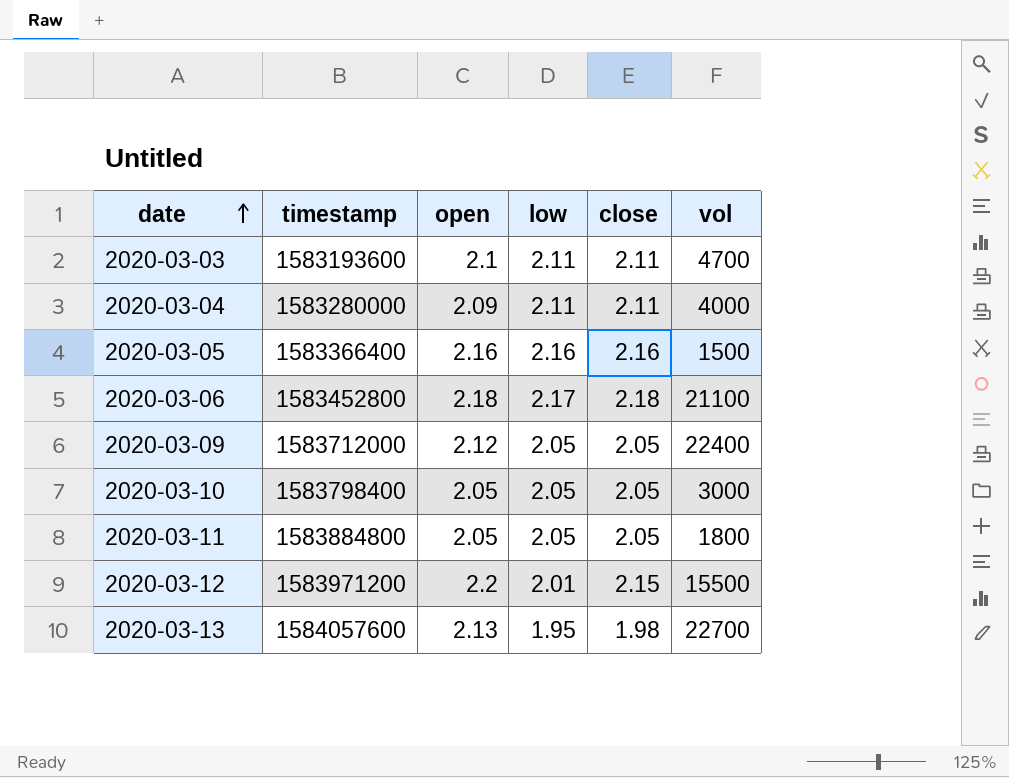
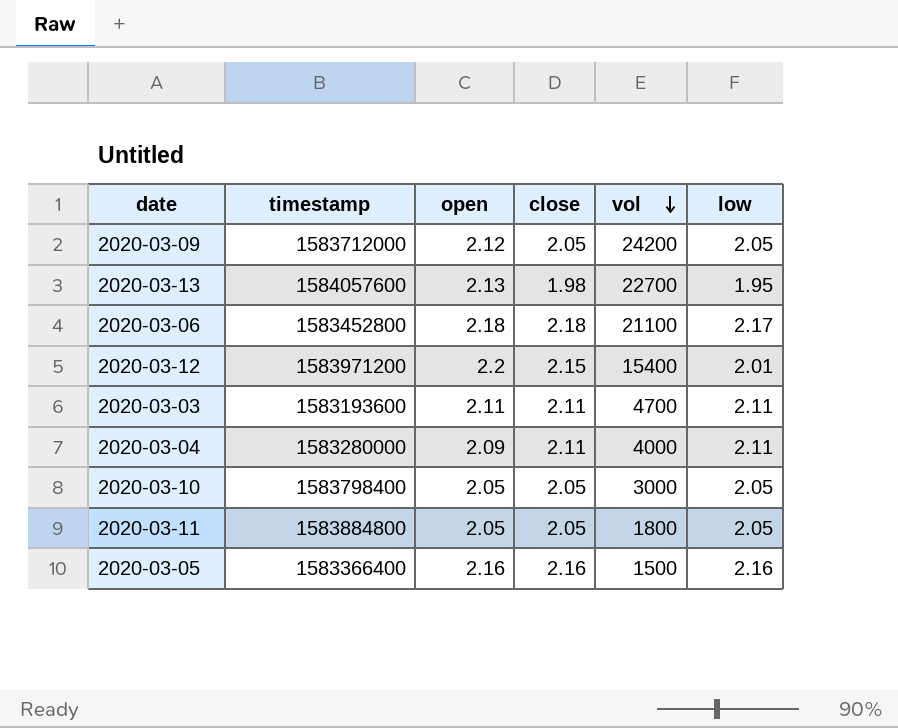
row order: date ascending -> vol descending
column low | position: 4 -> 6
2020-03-09 | vol: 22400 -> 24200
2020-03-12 | vol: 15500 -> 15400
2020-03-03 | open: 2.1 -> 2.11

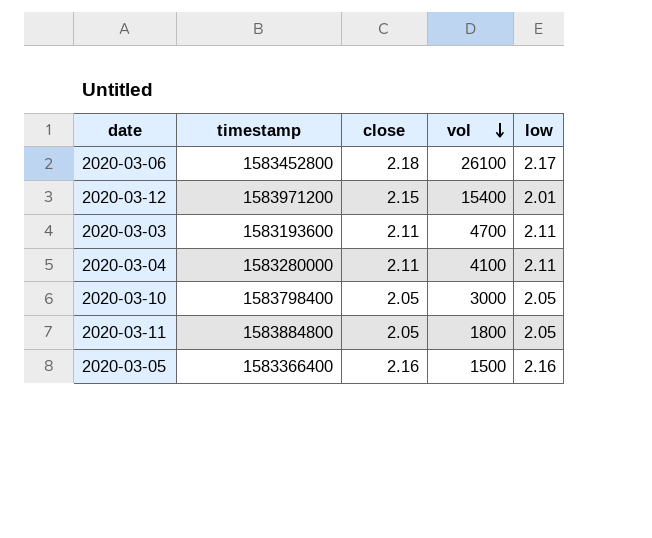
column open | position: 3 -> none
row 2020-03-09: 1583712000 | 2.12 | 2.05 | 24200 | 2.05 -> none
row 2020-03-13: 1584057600 | 2.13 | 1.98 | 22700 | 1.95 -> none
2020-03-06 | vol: 21100 -> 26100
2020-03-04 | vol: 4000 -> 4100

